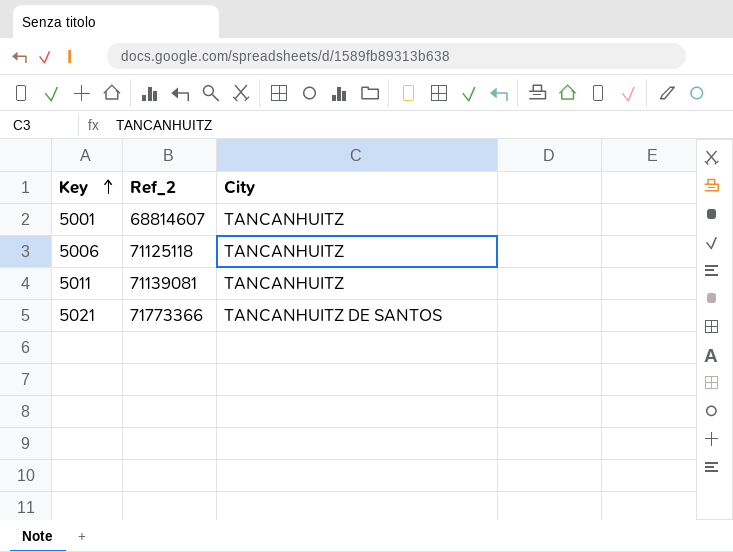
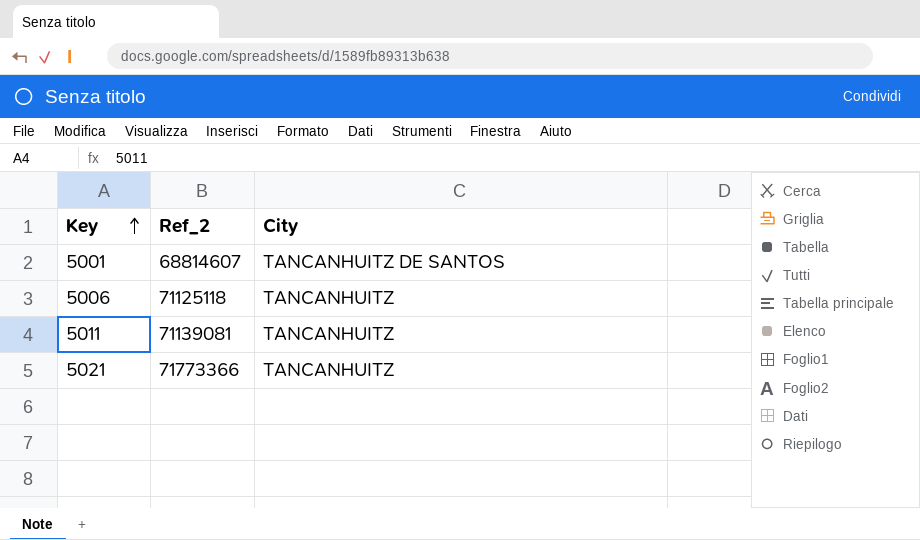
5001 | City: TANCANHUITZ -> TANCANHUITZ DE SANTOS
5021 | City: TANCANHUITZ DE SANTOS -> TANCANHUITZ

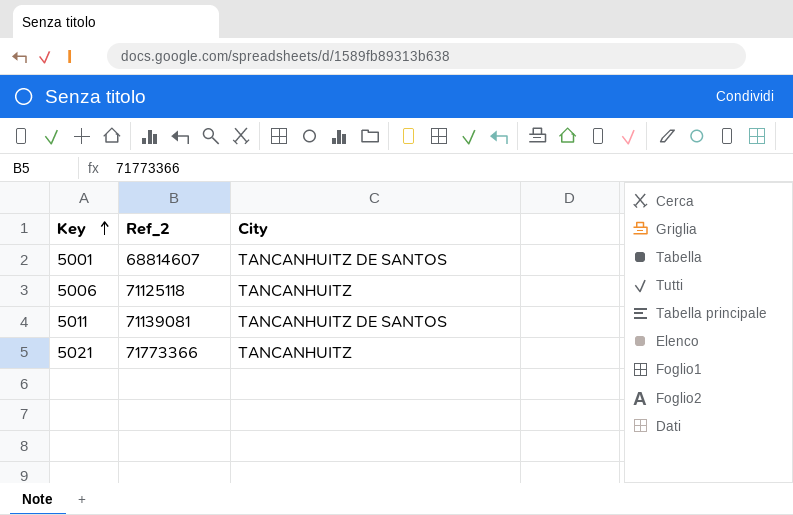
5011 | City: TANCANHUITZ -> TANCANHUITZ DE SANTOS

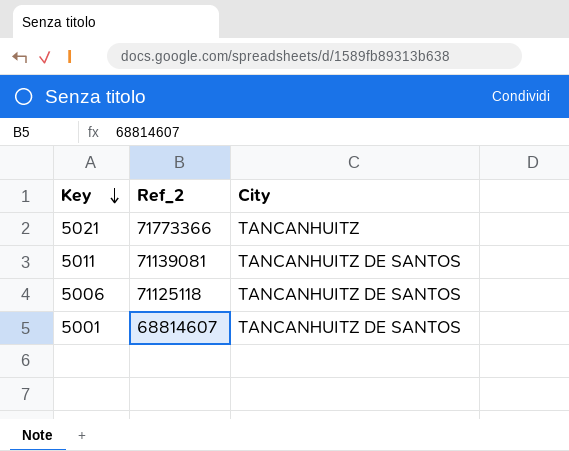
row order: Key ascending -> Key descending
5006 | City: TANCANHUITZ -> TANCANHUITZ DE SANTOS

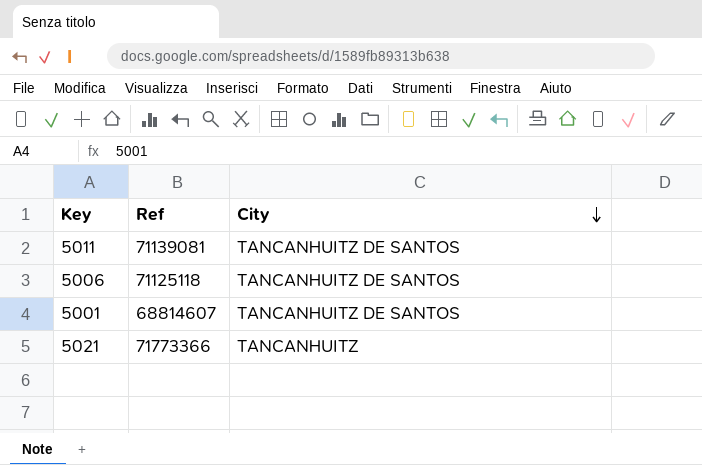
row order: Key descending -> City descending
column name: Ref_2 -> Ref

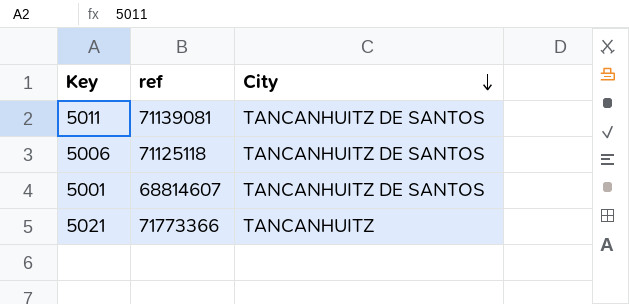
column name: Ref -> ref

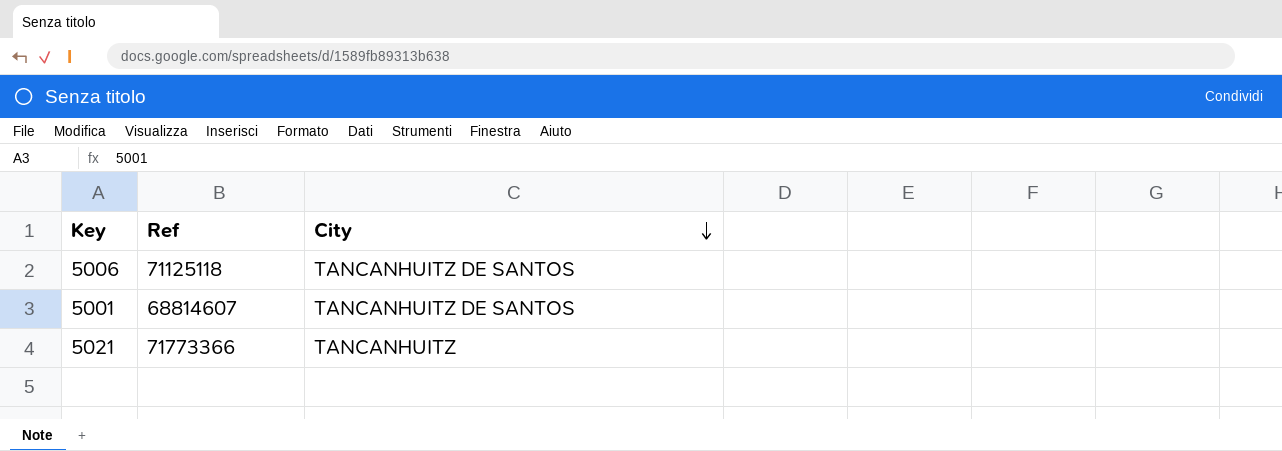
column name: ref -> Ref
row 5011: 71139081 | TANCANHUITZ DE SANTOS -> none

